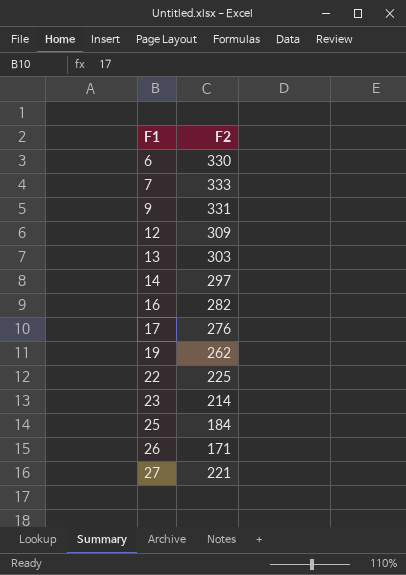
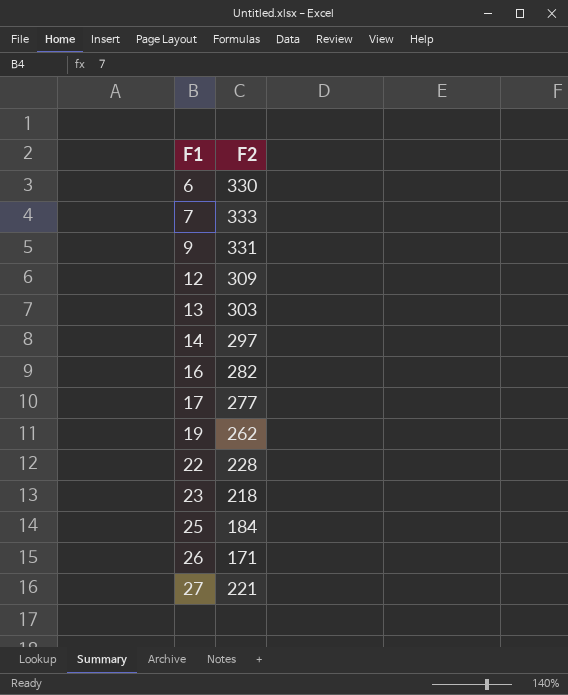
17 | F2: 276 -> 277
22 | F2: 225 -> 228
23 | F2: 214 -> 218

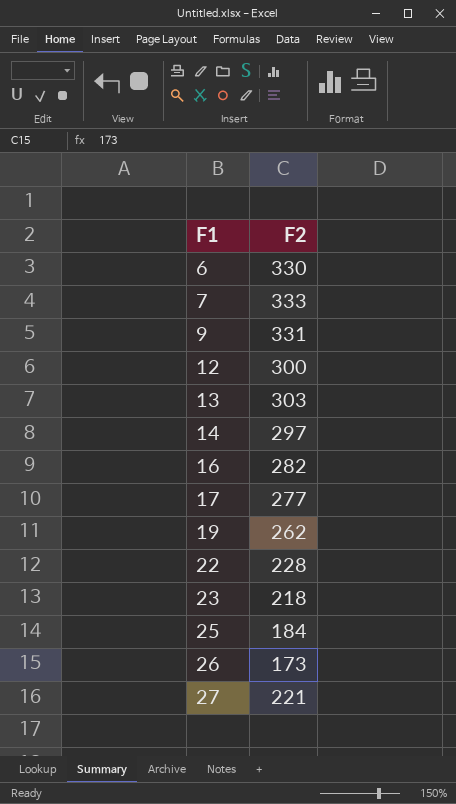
12 | F2: 309 -> 300
26 | F2: 171 -> 173

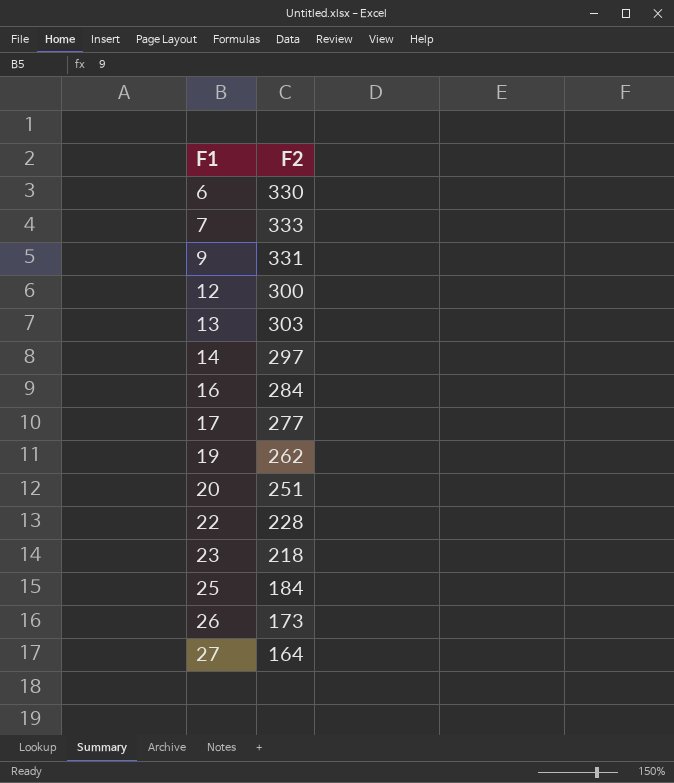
16 | F2: 282 -> 284
row 20: none -> 251
27 | F2: 221 -> 164

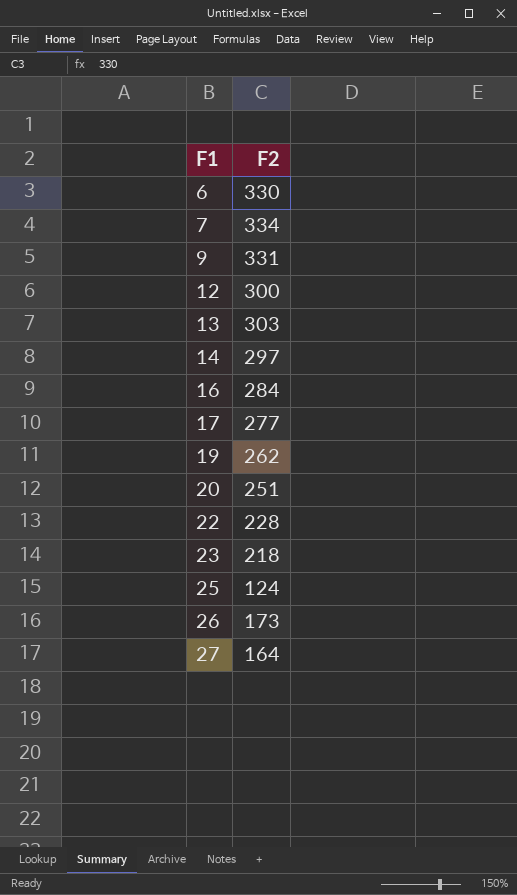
7 | F2: 333 -> 334
25 | F2: 184 -> 124

